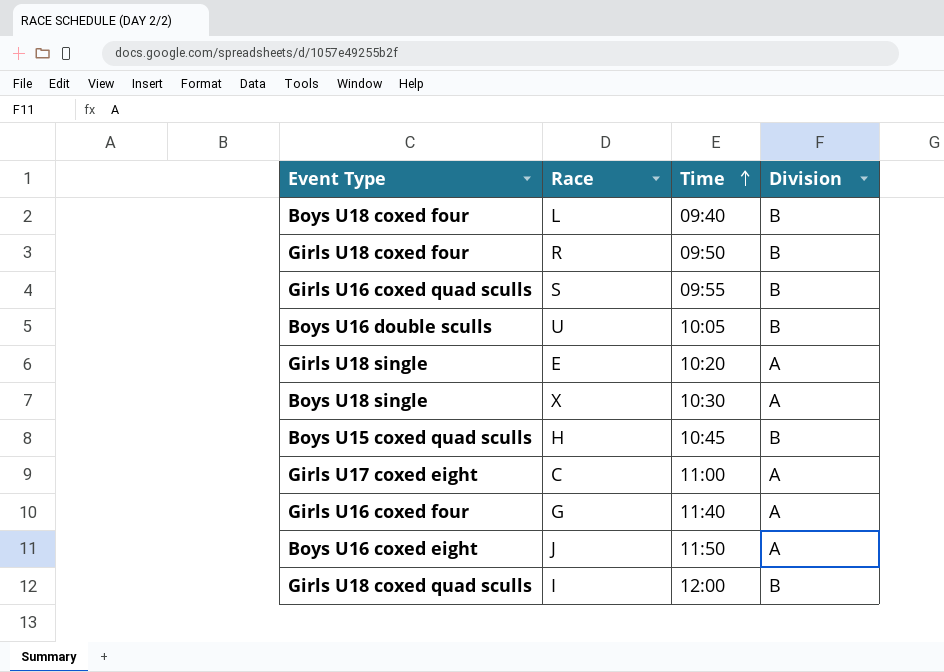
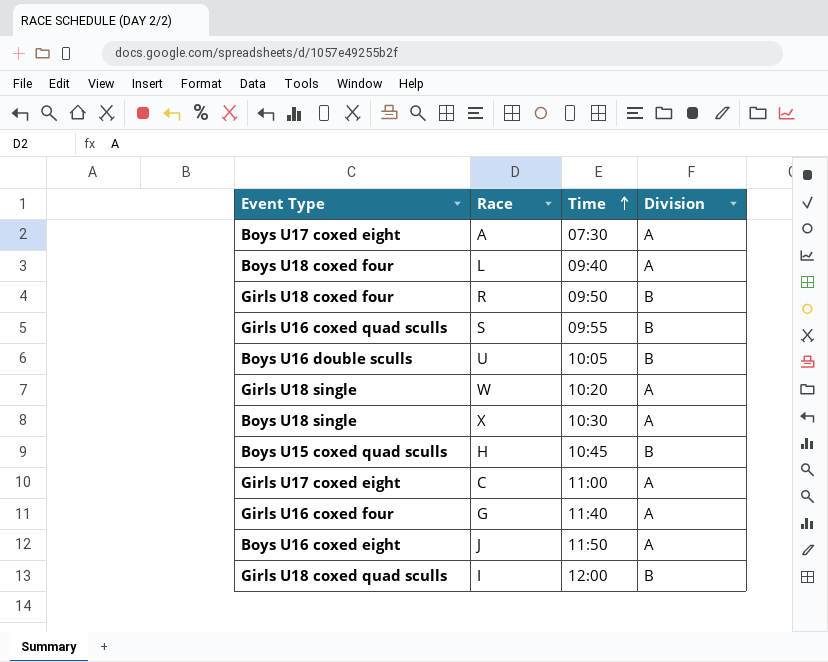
row Boys U17 coxed eight: none -> A | 07:30 | A
Boys U18 coxed four | Division: B -> A
Girls U18 single | Race: E -> W

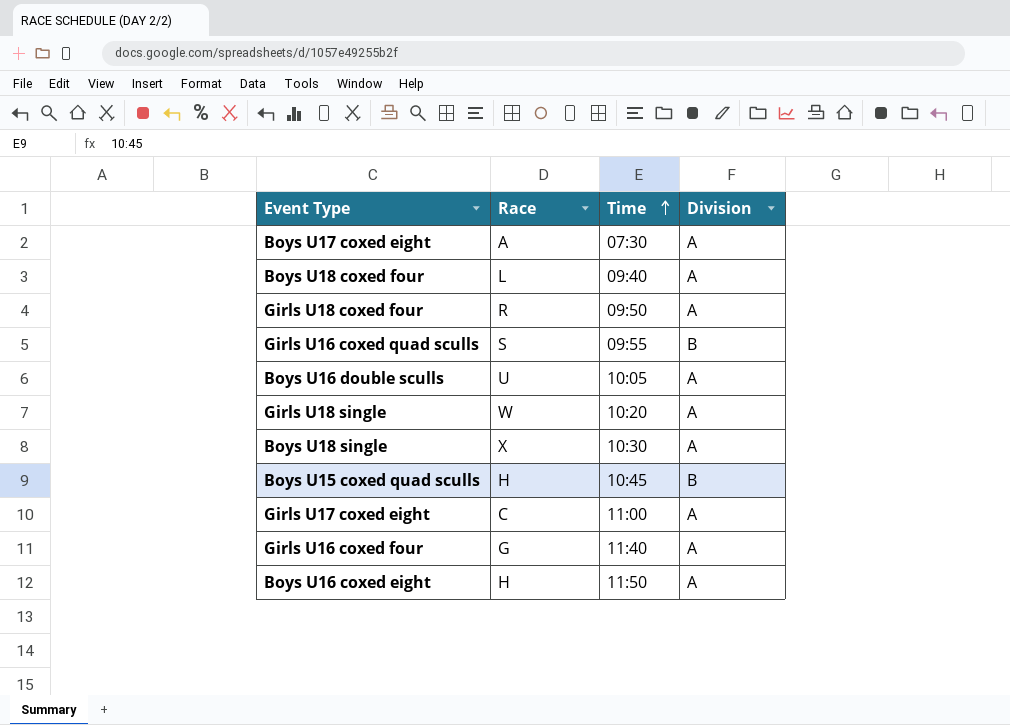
row Girls U18 coxed quad sculls: I | 12:00 | B -> none
Girls U18 coxed four | Division: B -> A
Boys U16 double sculls | Division: B -> A
Boys U16 coxed eight | Race: J -> H

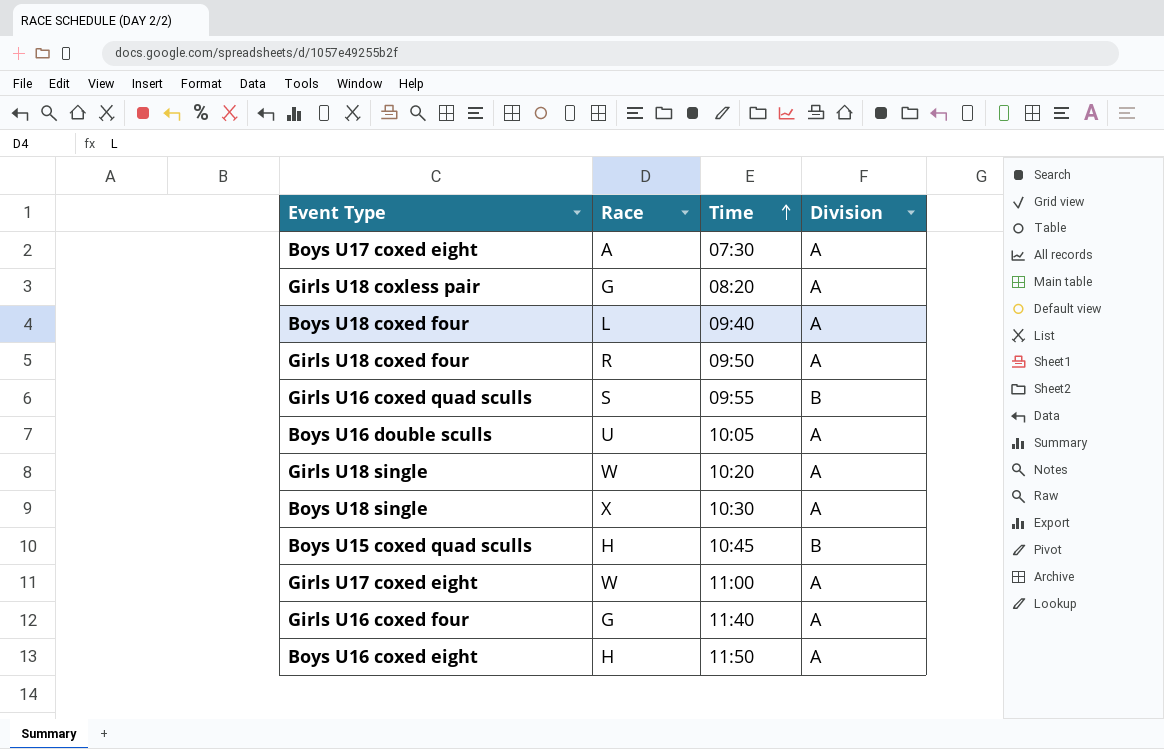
row Girls U18 coxless pair: none -> G | 08:20 | A
Girls U17 coxed eight | Race: C -> W

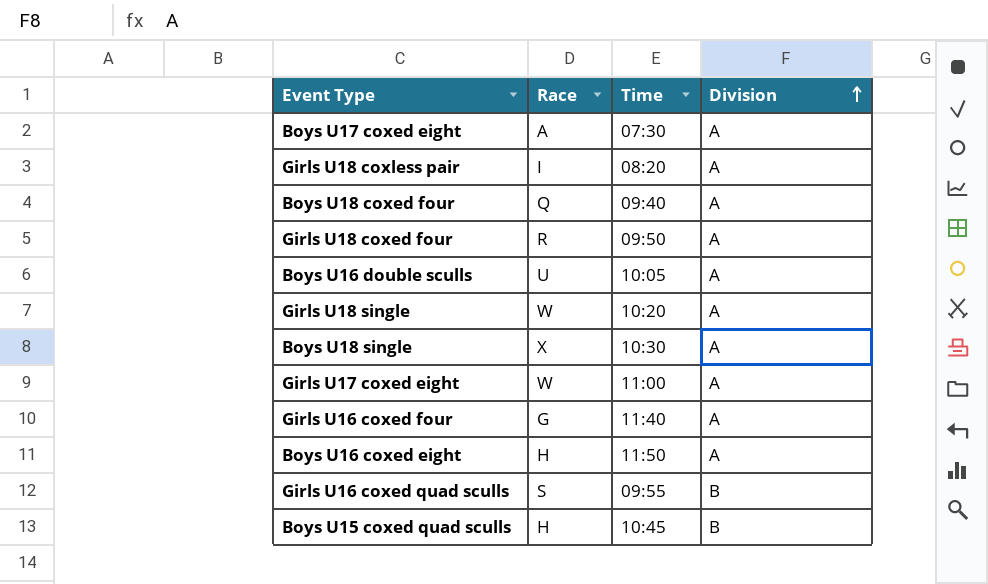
row order: Time ascending -> Division ascending
Girls U18 coxless pair | Race: G -> I
Boys U18 coxed four | Race: L -> Q

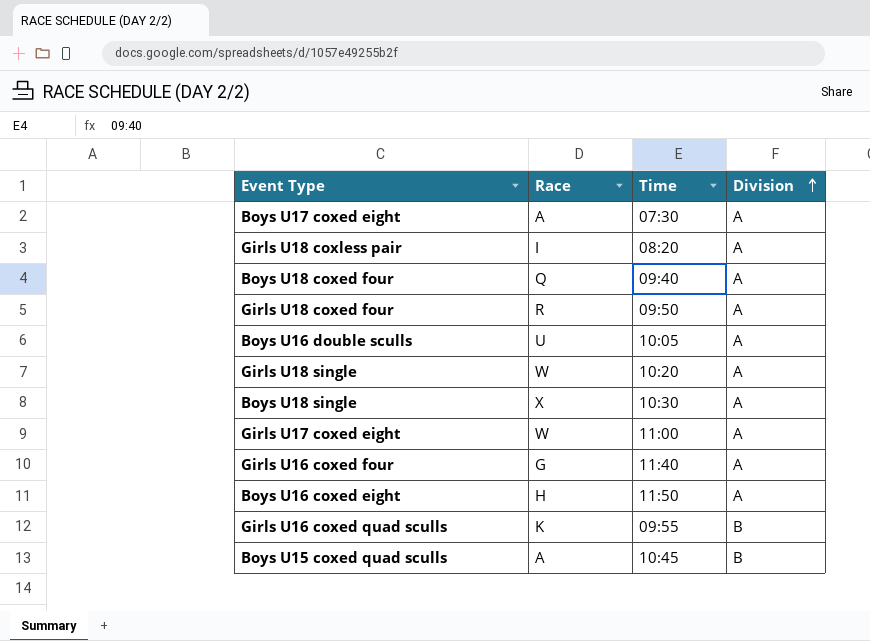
Girls U16 coxed quad sculls | Race: S -> K
Boys U15 coxed quad sculls | Race: H -> A

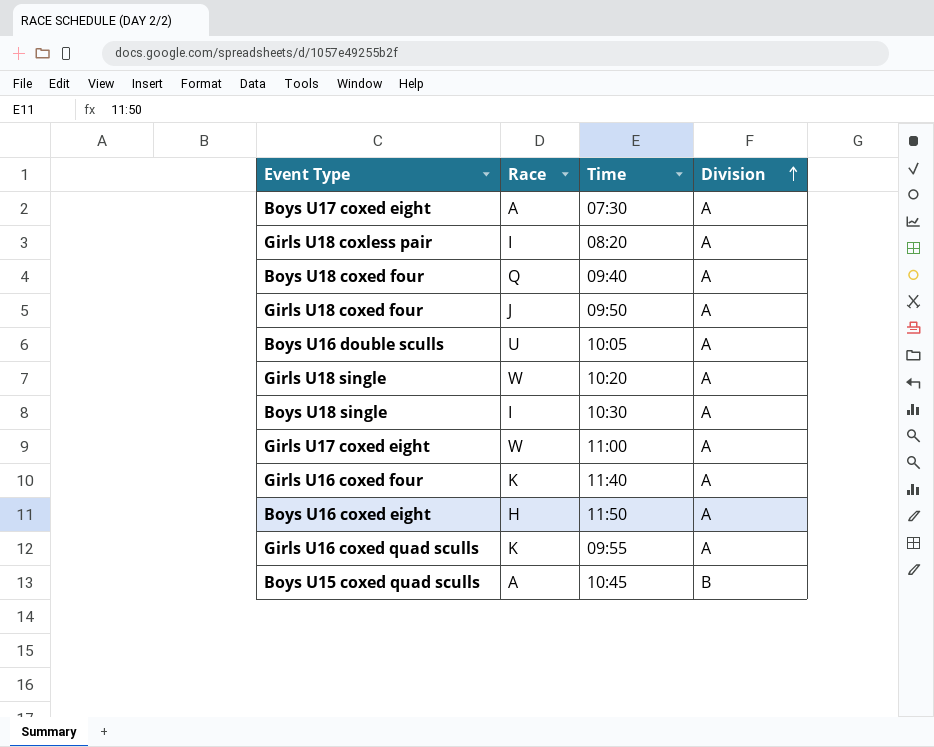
Girls U18 coxed four | Race: R -> J
Boys U18 single | Race: X -> I
Girls U16 coxed four | Race: G -> K
Girls U16 coxed quad sculls | Division: B -> A

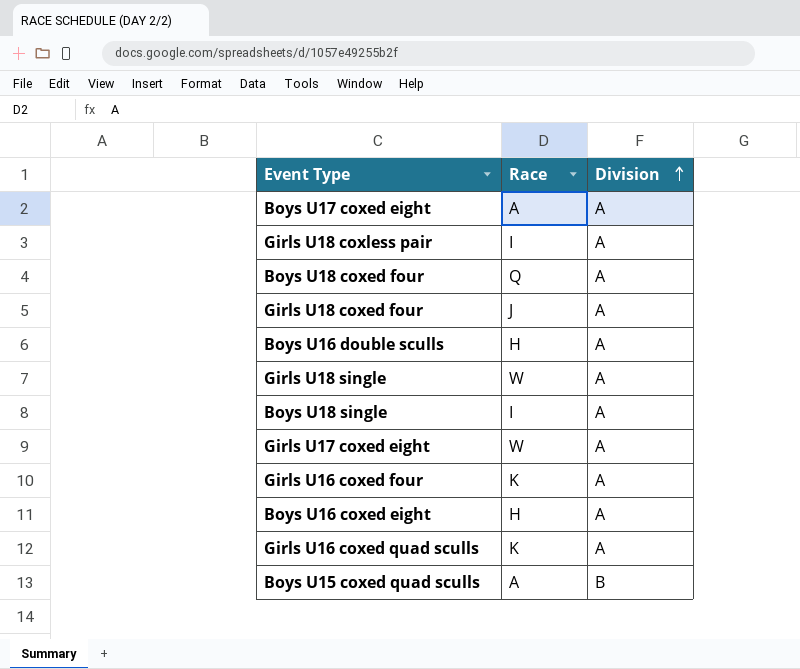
column Time | position: 3 -> none
Boys U16 double sculls | Race: U -> H

